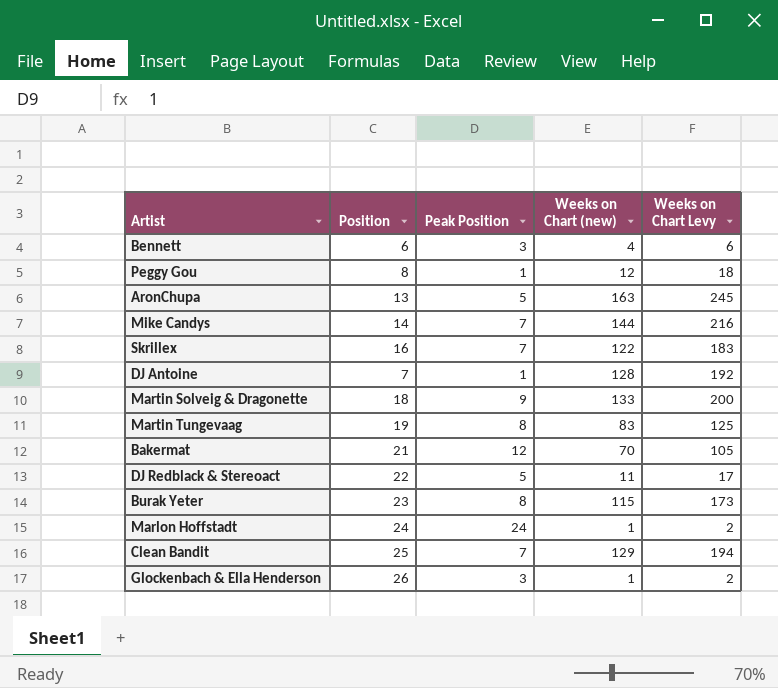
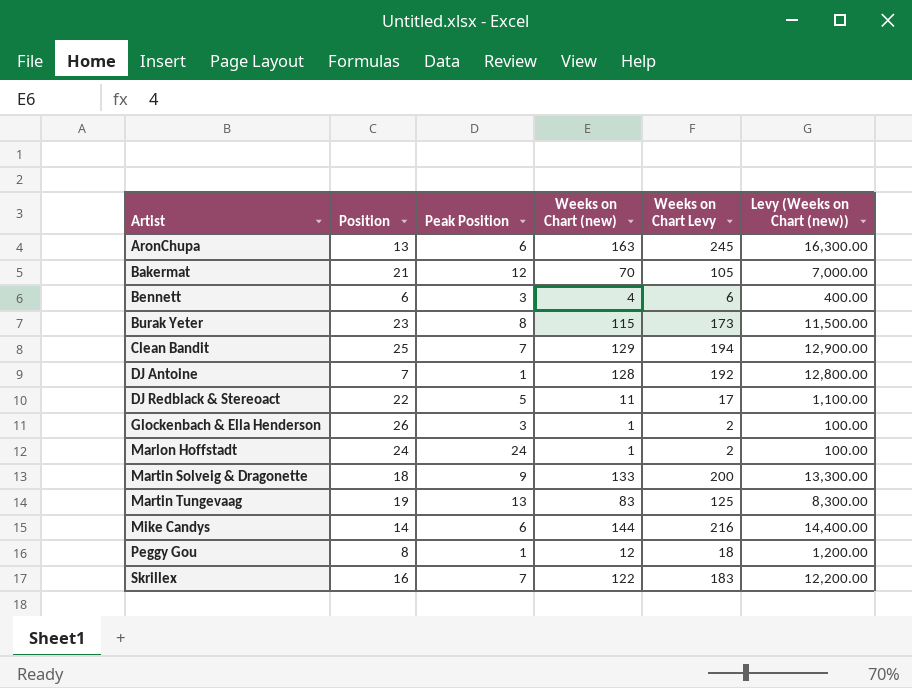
row order: none -> Artist ascending
column Levy (Weeks on Chart (new)) | formula: none -> [Weeks on Chart (new)] * 100
AronChupa | Peak Position: 5 -> 6
Martin Tungevaag | Peak Position: 8 -> 13
Mike Candys | Peak Position: 7 -> 6

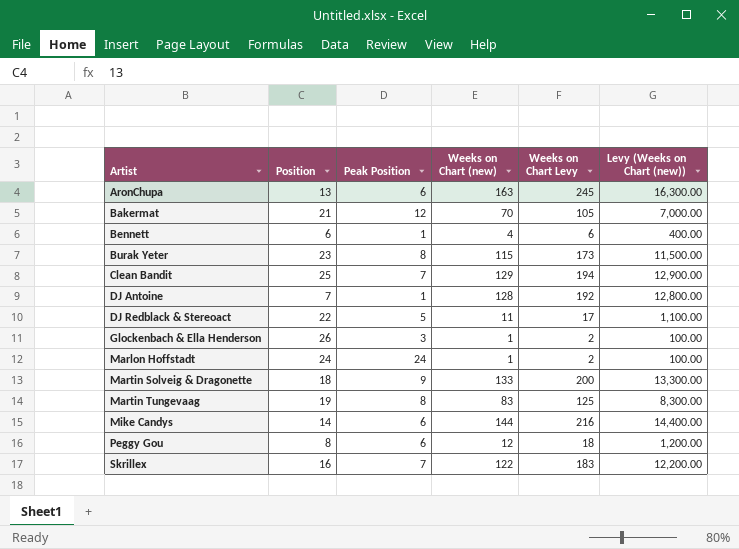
Bennett | Peak Position: 3 -> 1
Martin Tungevaag | Peak Position: 13 -> 8
Peggy Gou | Peak Position: 1 -> 6

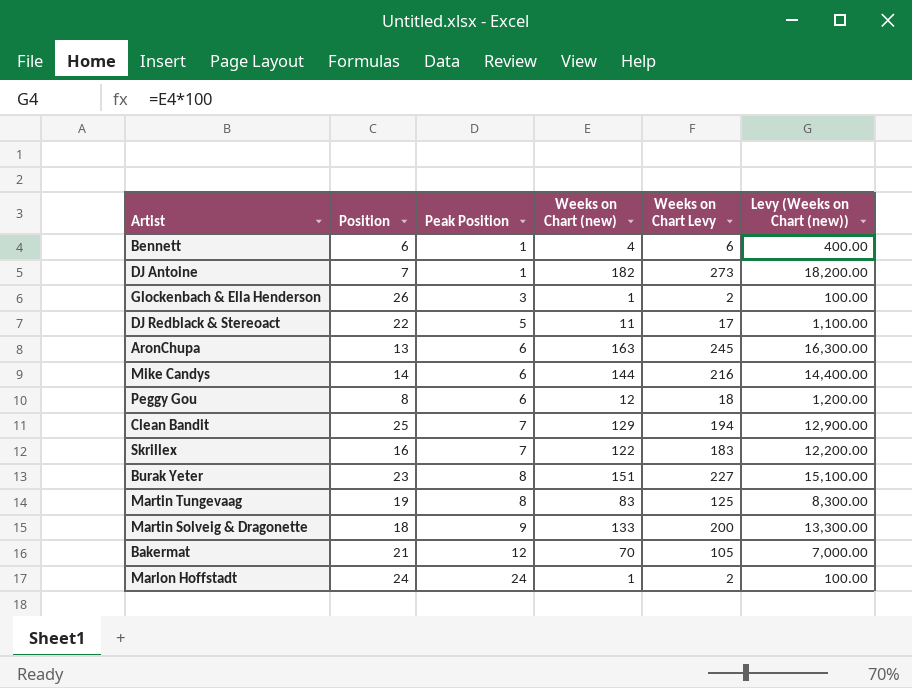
row order: Artist ascending -> Peak Position ascending
DJ Antoine | Weeks on Chart (new): 128 -> 182
DJ Antoine | Weeks on Chart Levy: 192 -> 273
DJ Antoine | Levy (Weeks on Chart (new)): 12,800.00 -> 18,200.00
Burak Yeter | Weeks on Chart (new): 115 -> 151
Burak Yeter | Weeks on Chart Levy: 173 -> 227
Burak Yeter | Levy (Weeks on Chart (new)): 11,500.00 -> 15,100.00

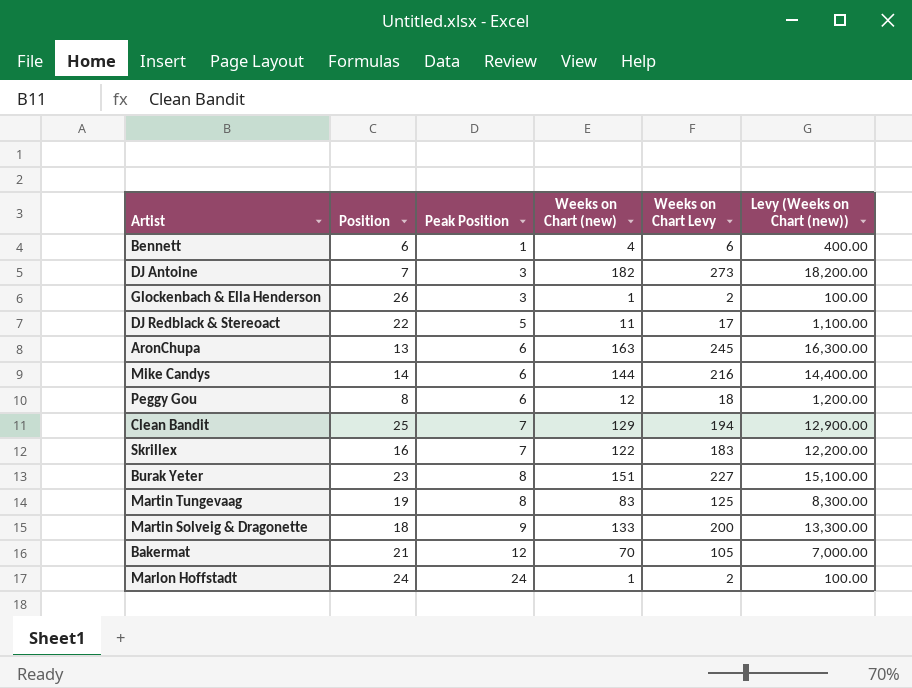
DJ Antoine | Peak Position: 1 -> 3

